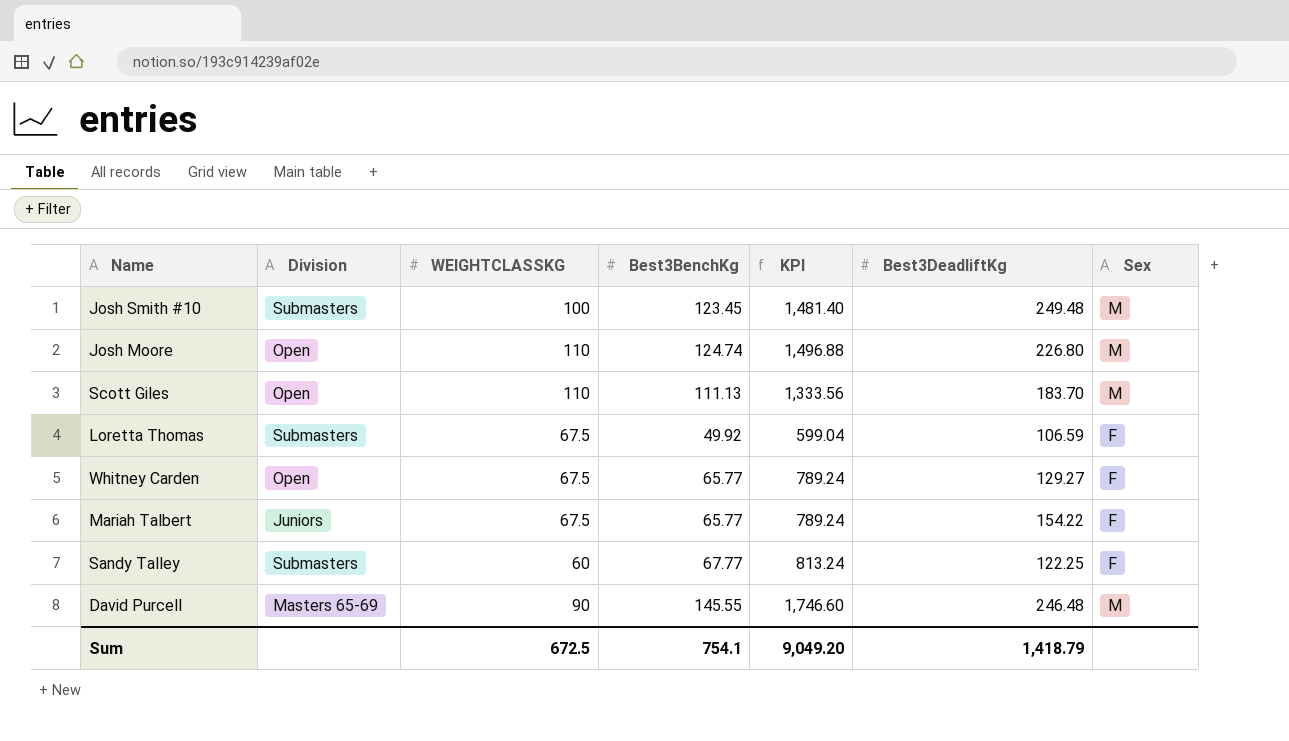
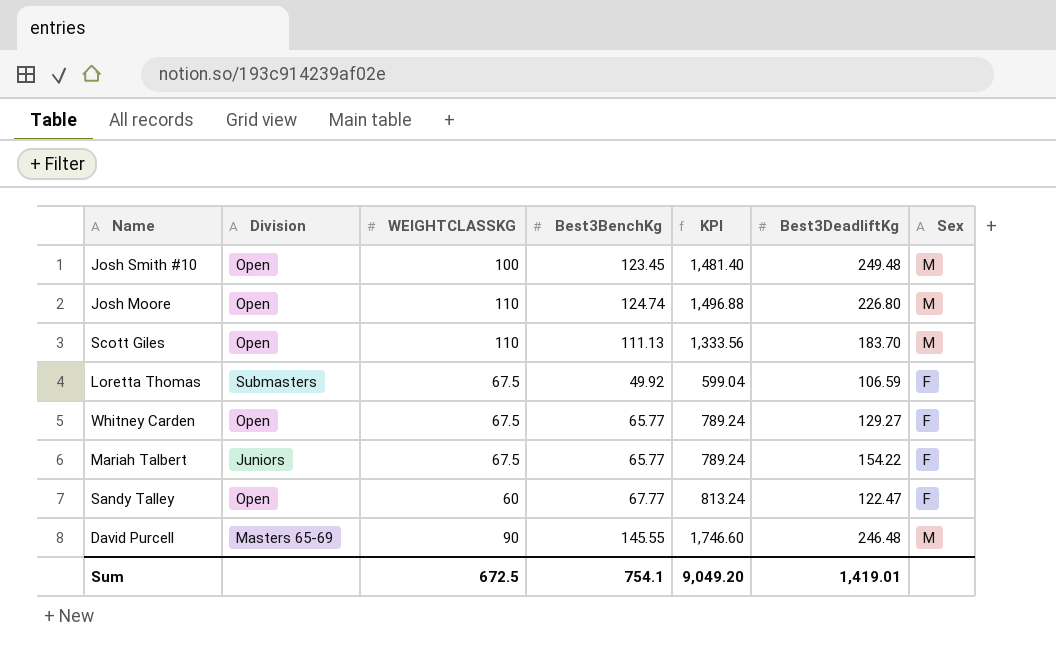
Josh Smith #10 | Division: Submasters -> Open
Sandy Talley | Division: Submasters -> Open
Sandy Talley | Best3DeadliftKg: 122.25 -> 122.47
Sum | Best3DeadliftKg: 1,418.79 -> 1,419.01

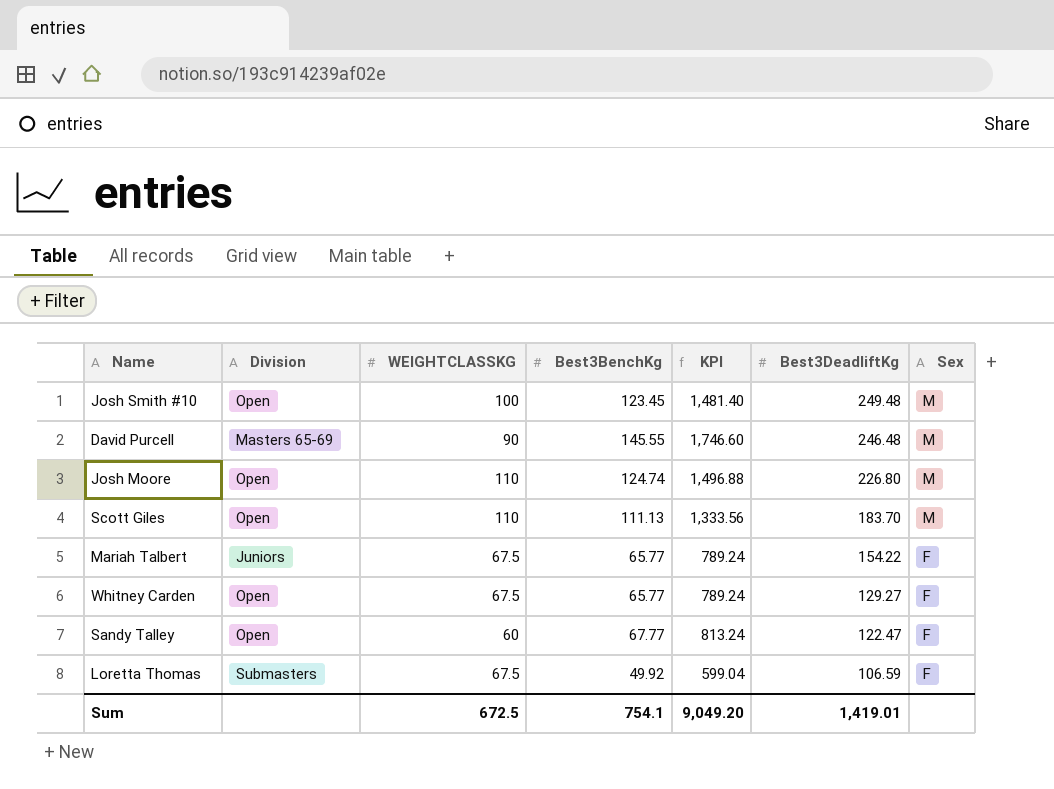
row order: none -> Best3DeadliftKg descending

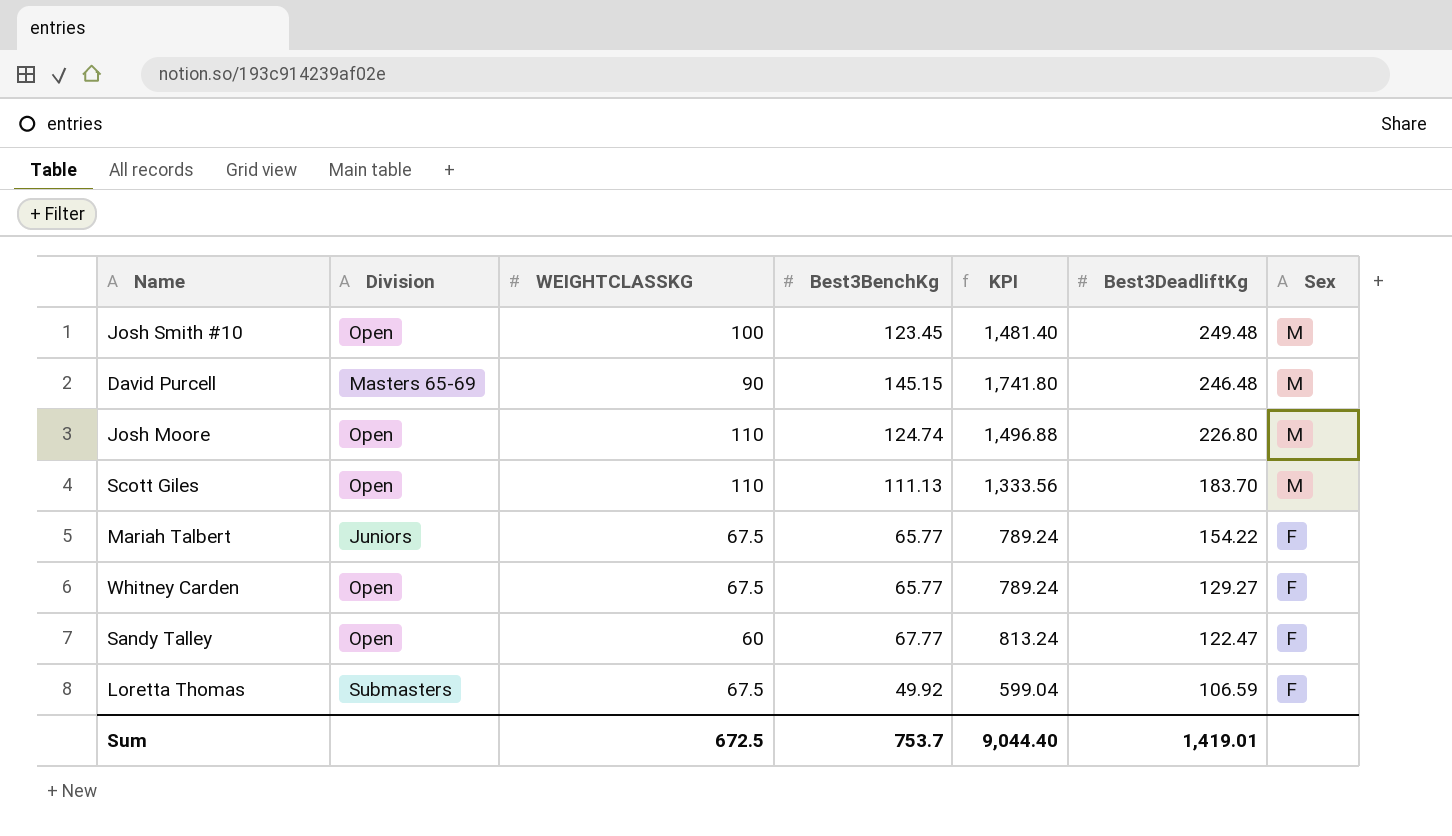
David Purcell | Best3BenchKg: 145.55 -> 145.15
David Purcell | KPI: 1,746.60 -> 1,741.80
Sum | Best3BenchKg: 754.1 -> 753.7
Sum | KPI: 9,049.20 -> 9,044.40

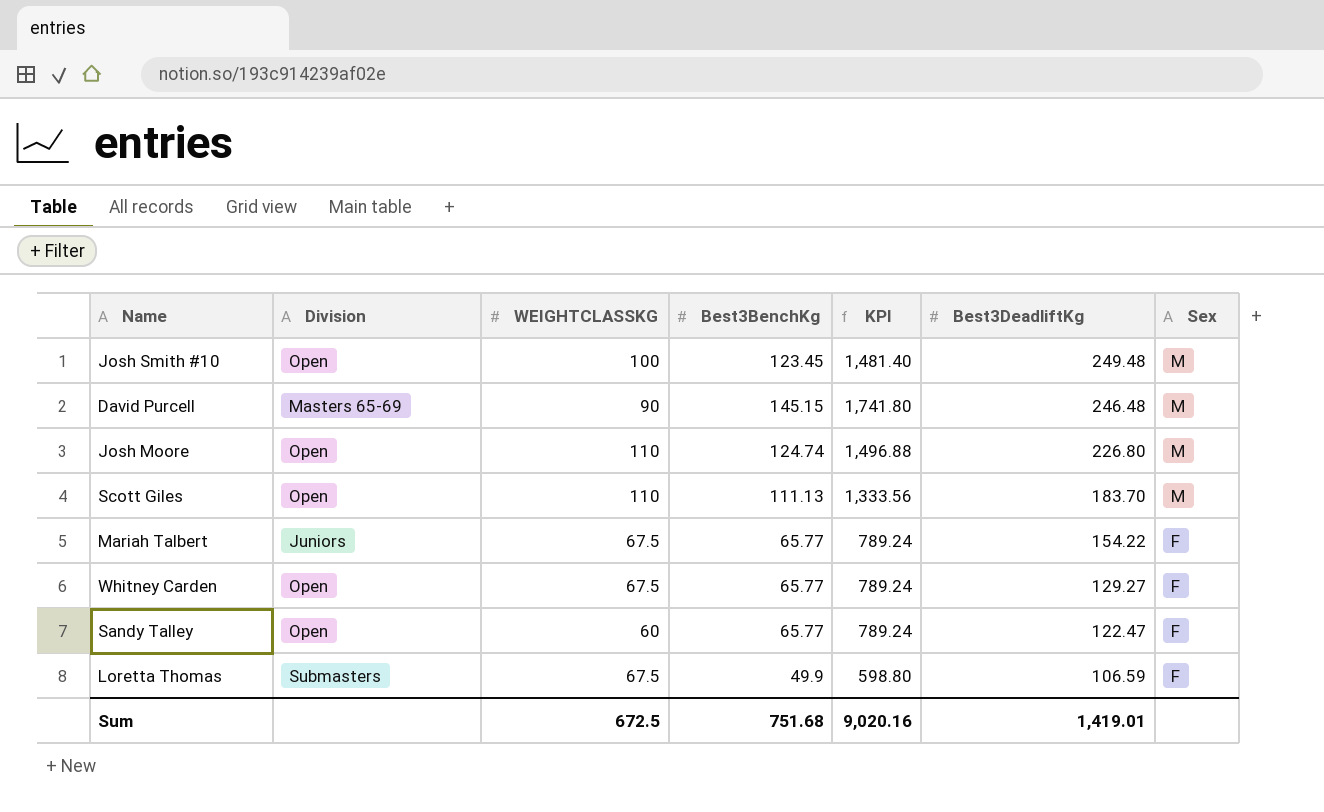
Sandy Talley | Best3BenchKg: 67.77 -> 65.77
Sandy Talley | KPI: 813.24 -> 789.24
Loretta Thomas | Best3BenchKg: 49.92 -> 49.9
Loretta Thomas | KPI: 599.04 -> 598.80
Sum | Best3BenchKg: 753.7 -> 751.68
Sum | KPI: 9,044.40 -> 9,020.16

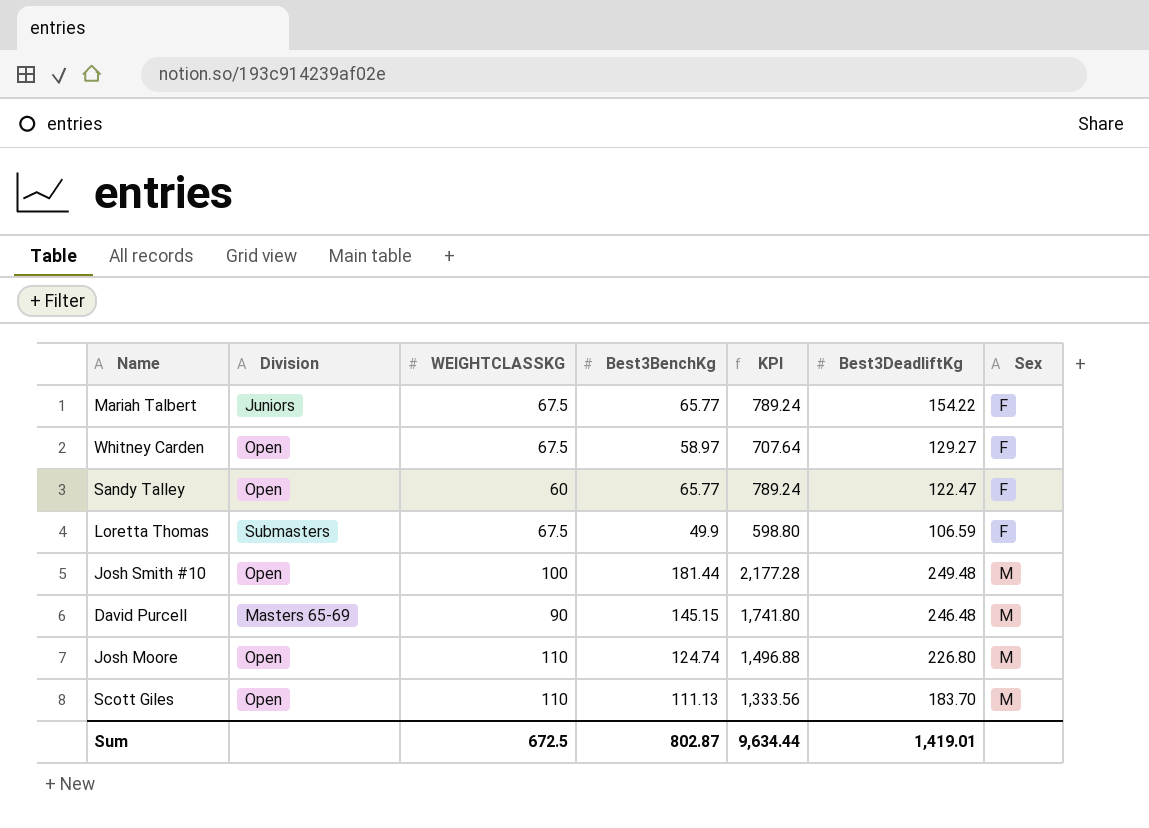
row order: Best3DeadliftKg descending -> Sex ascending
Whitney Carden | Best3BenchKg: 65.77 -> 58.97
Whitney Carden | KPI: 789.24 -> 707.64
Josh Smith #10 | Best3BenchKg: 123.45 -> 181.44
Josh Smith #10 | KPI: 1,481.40 -> 2,177.28
Sum | Best3BenchKg: 751.68 -> 802.87
Sum | KPI: 9,020.16 -> 9,634.44

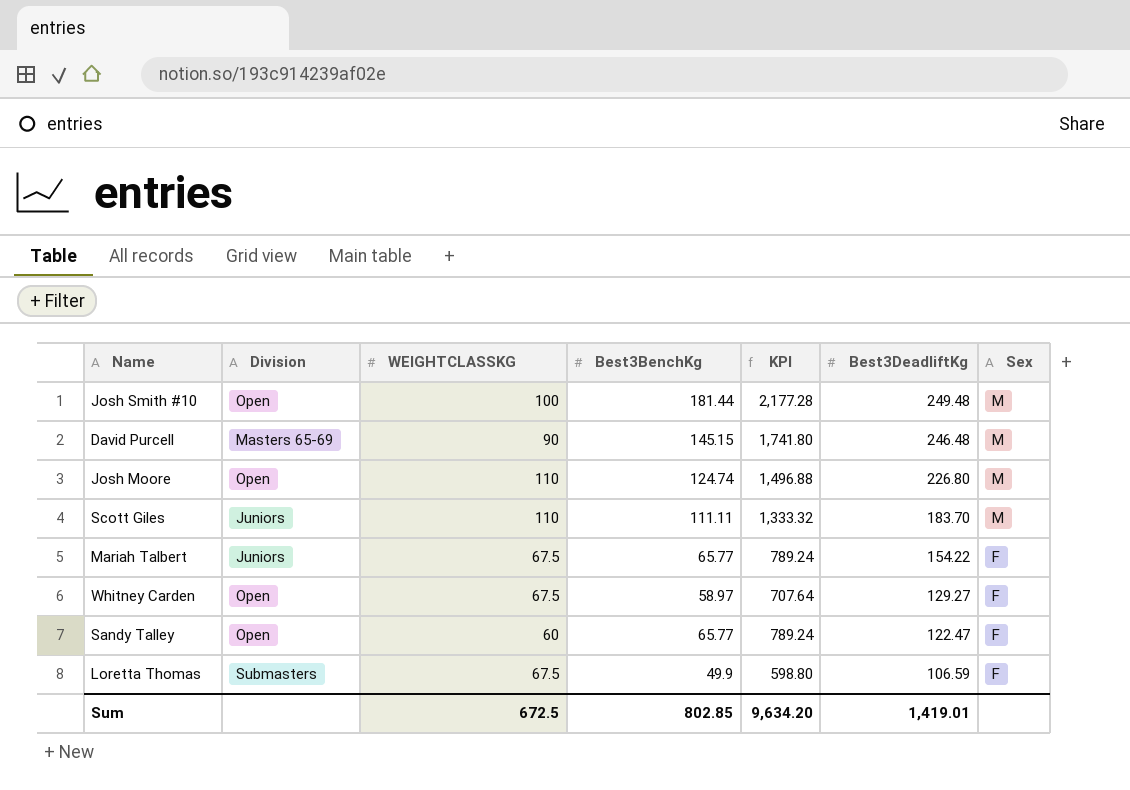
row order: Sex ascending -> Best3DeadliftKg descending
Scott Giles | Division: Open -> Juniors
Scott Giles | Best3BenchKg: 111.13 -> 111.11
Scott Giles | KPI: 1,333.56 -> 1,333.32
Sum | Best3BenchKg: 802.87 -> 802.85
Sum | KPI: 9,634.44 -> 9,634.20

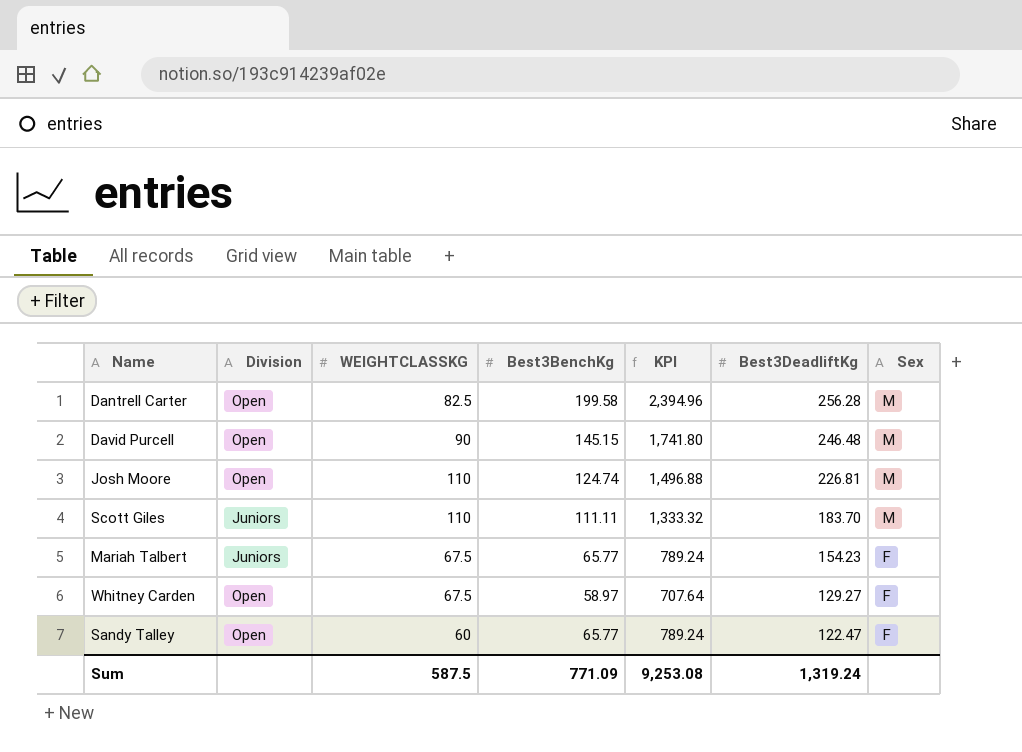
row Josh Smith #10: Open | 100 | 181.44 | 2,177.28 | 249.48 | M -> none
row Loretta Thomas: Submasters | 67.5 | 49.9 | 598.80 | 106.59 | F -> none
row Dantrell Carter: none -> Open | 82.5 | 199.58 | 2,394.96 | 256.28 | M
David Purcell | Division: Masters 65-69 -> Open
Josh Moore | Best3DeadliftKg: 226.80 -> 226.81
Mariah Talbert | Best3DeadliftKg: 154.22 -> 154.23
Sum | WEIGHTCLASSKG: 672.5 -> 587.5
Sum | Best3BenchKg: 802.85 -> 771.09
Sum | KPI: 9,634.20 -> 9,253.08
Sum | Best3DeadliftKg: 1,419.01 -> 1,319.24

